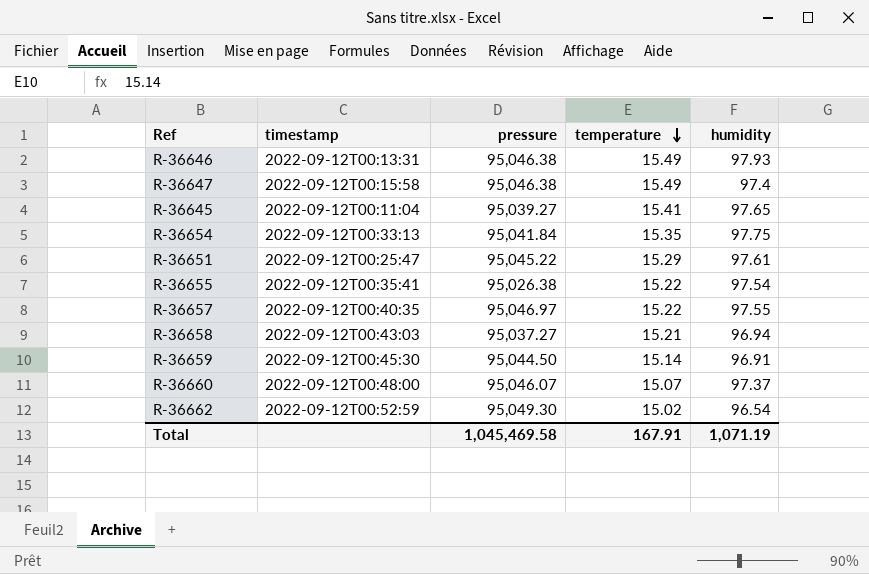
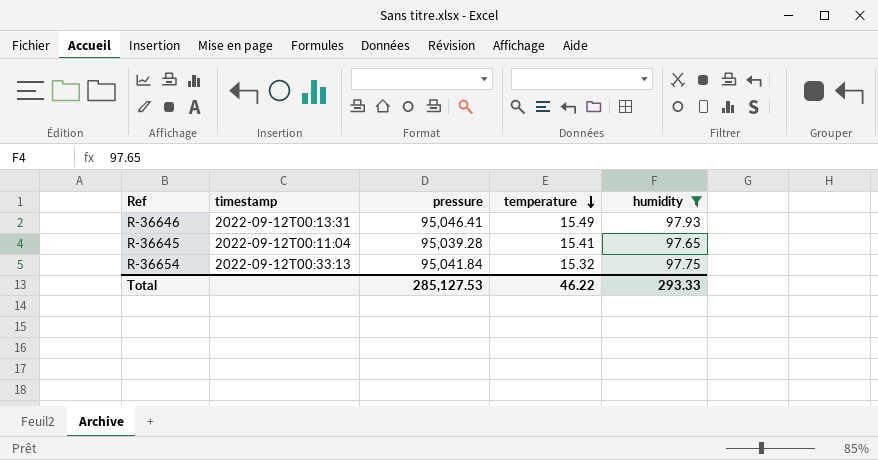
filter: none -> humidity >= 97.65
R-36646 | pressure: 95,046.38 -> 95,046.41
R-36645 | pressure: 95,039.27 -> 95,039.28
R-36654 | temperature: 15.35 -> 15.32
Total | pressure: 1,045,469.58 -> 285,127.53
Total | temperature: 167.91 -> 46.22
Total | humidity: 1,071.19 -> 293.33

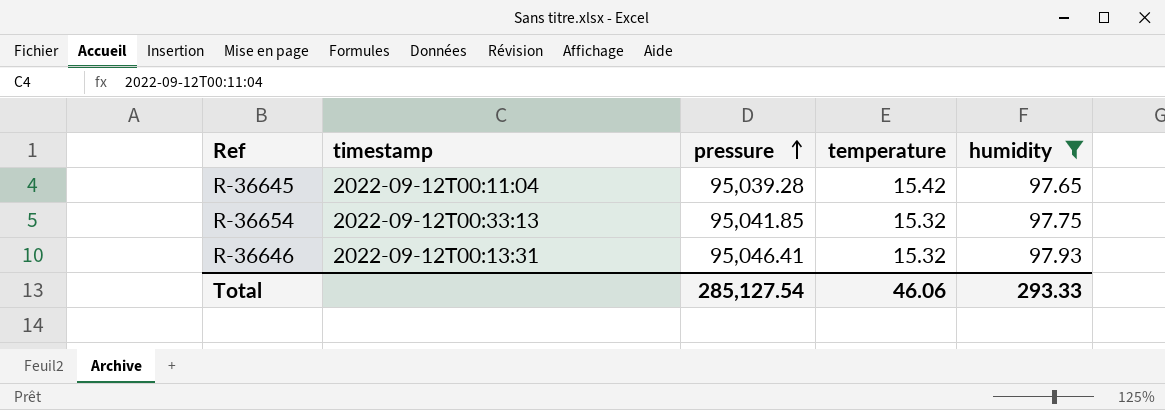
row order: temperature descending -> pressure ascending
R-36645 | temperature: 15.41 -> 15.42
R-36654 | pressure: 95,041.84 -> 95,041.85
R-36646 | temperature: 15.49 -> 15.32
Total | pressure: 285,127.53 -> 285,127.54
Total | temperature: 46.22 -> 46.06

